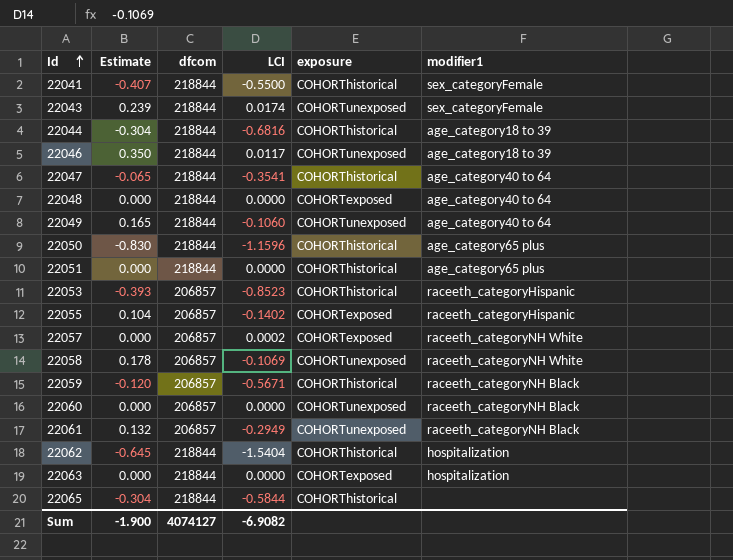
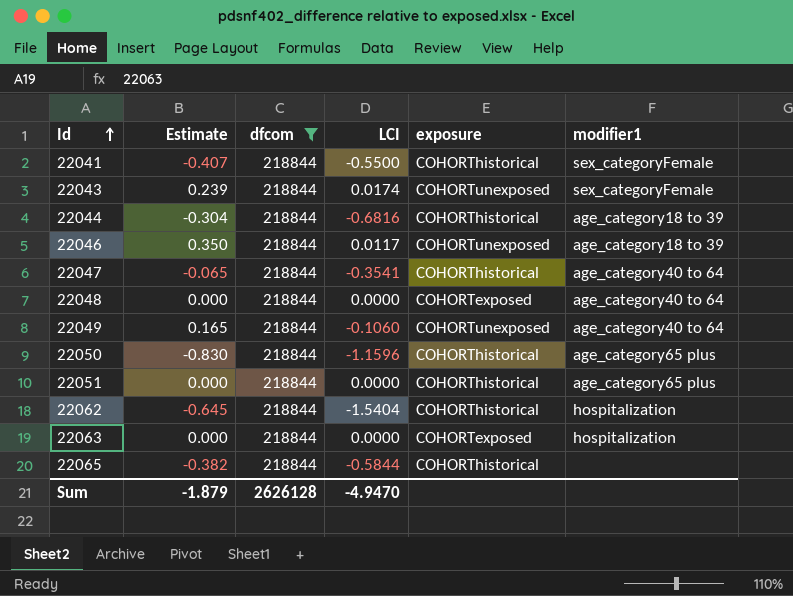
filter: none -> dfcom = 218844
22065 | Estimate: -0.304 -> -0.382
Sum | Estimate: -1.900 -> -1.879
Sum | dfcom: 4074127 -> 2626128
Sum | LCI: -6.9082 -> -4.9470

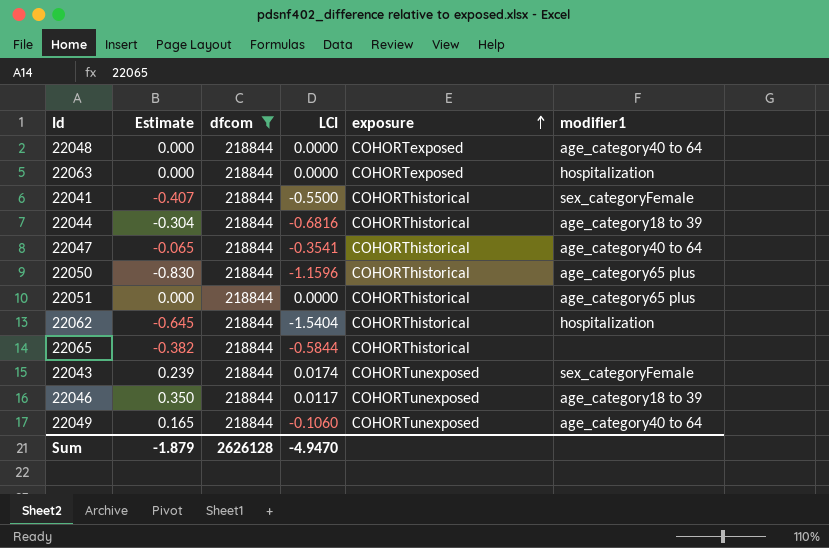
row order: Id ascending -> exposure ascending

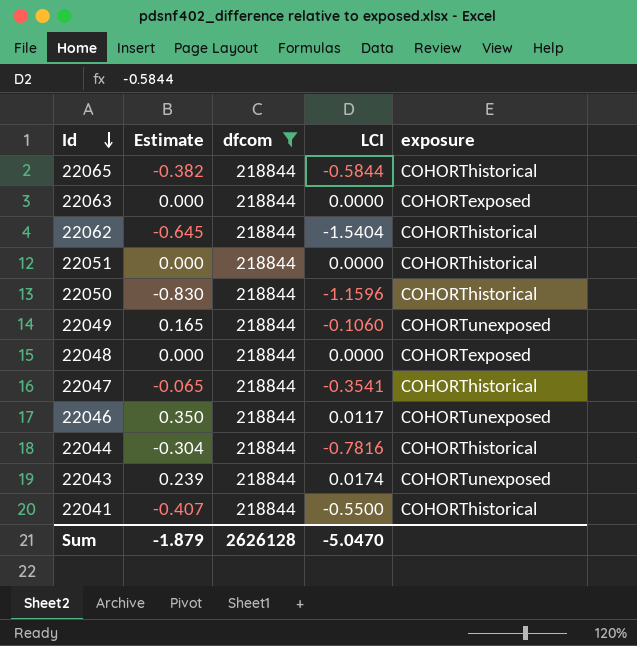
row order: exposure ascending -> Id descending
column modifier1 | position: 6 -> none
22044 | LCI: -0.6816 -> -0.7816
Sum | LCI: -4.9470 -> -5.0470

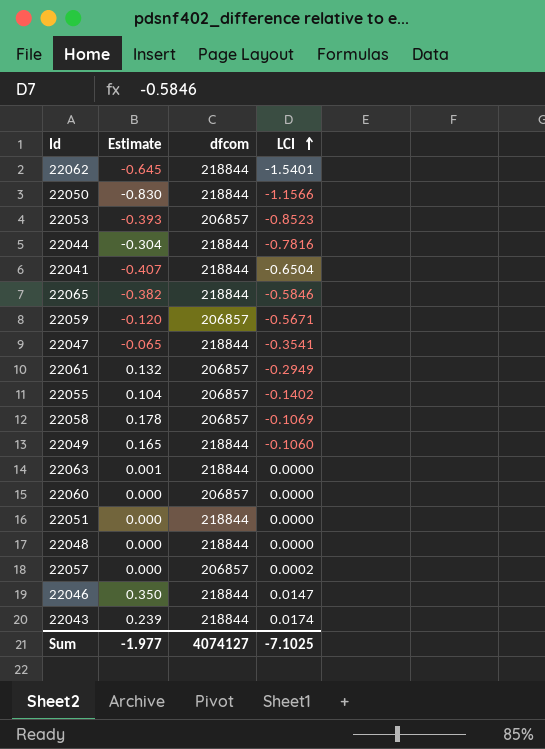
filter: dfcom = 218844 -> none
row order: Id descending -> LCI ascending
column exposure | position: 5 -> none
22062 | LCI: -1.5404 -> -1.5401
22050 | LCI: -1.1596 -> -1.1566
22041 | LCI: -0.5500 -> -0.6504
22065 | LCI: -0.5844 -> -0.5846
22063 | Estimate: 0.000 -> 0.001
22046 | LCI: 0.0117 -> 0.0147
Sum | Estimate: -1.879 -> -1.977
Sum | dfcom: 2626128 -> 4074127
Sum | LCI: -5.0470 -> -7.1025

